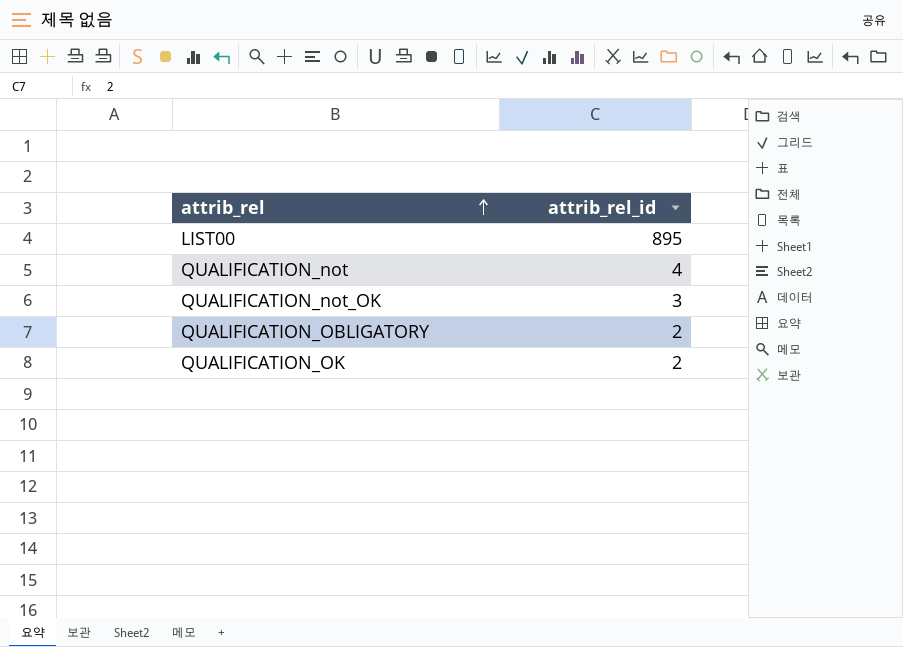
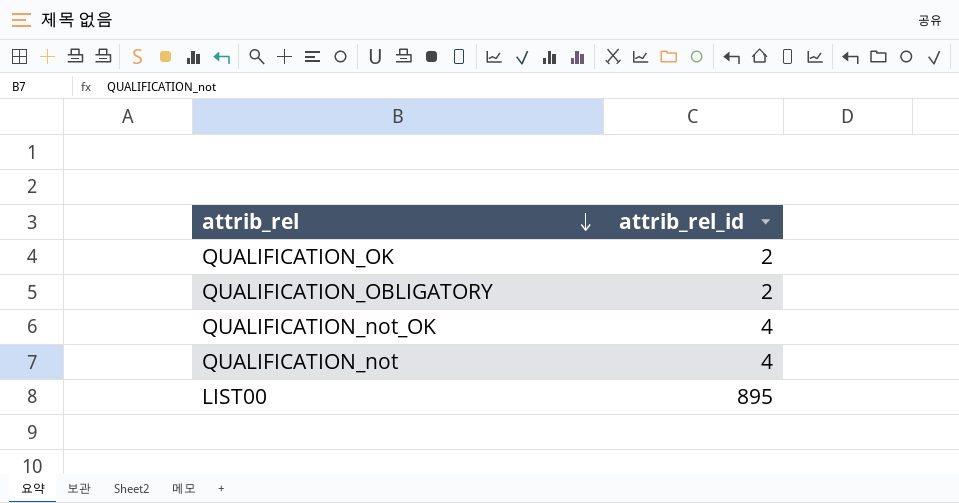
row order: attrib_rel ascending -> attrib_rel descending
QUALIFICATION_not_OK | attrib_rel_id: 3 -> 4

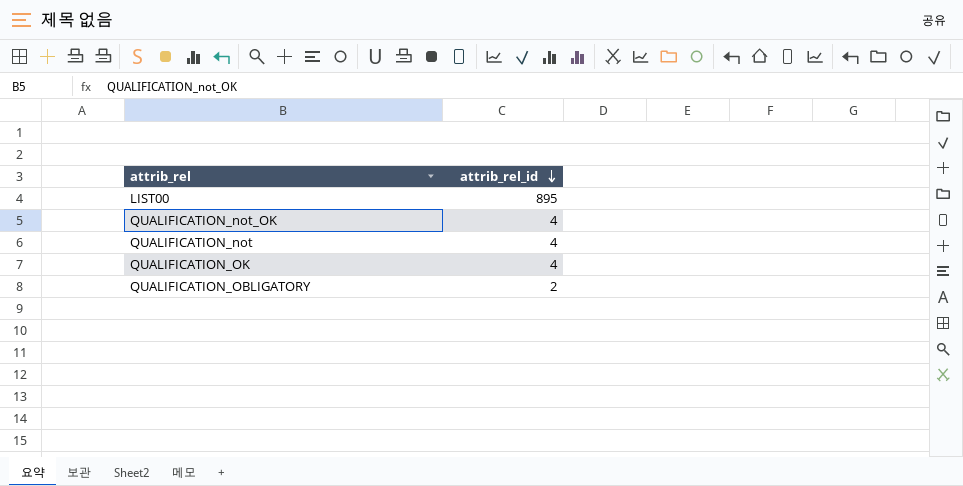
row order: attrib_rel descending -> attrib_rel_id descending
QUALIFICATION_OK | attrib_rel_id: 2 -> 4

